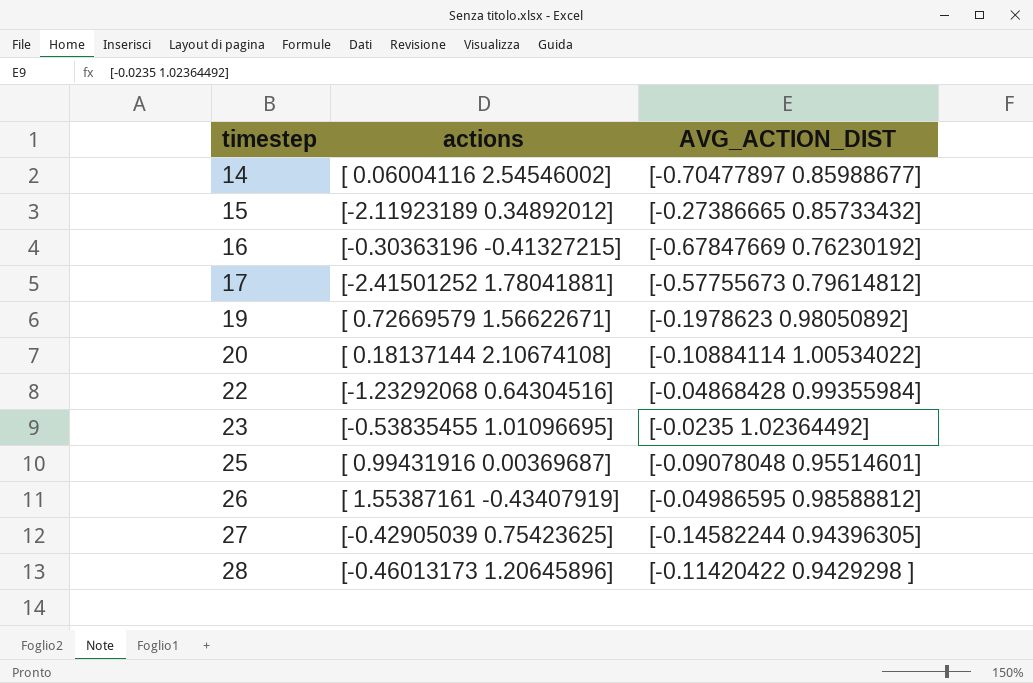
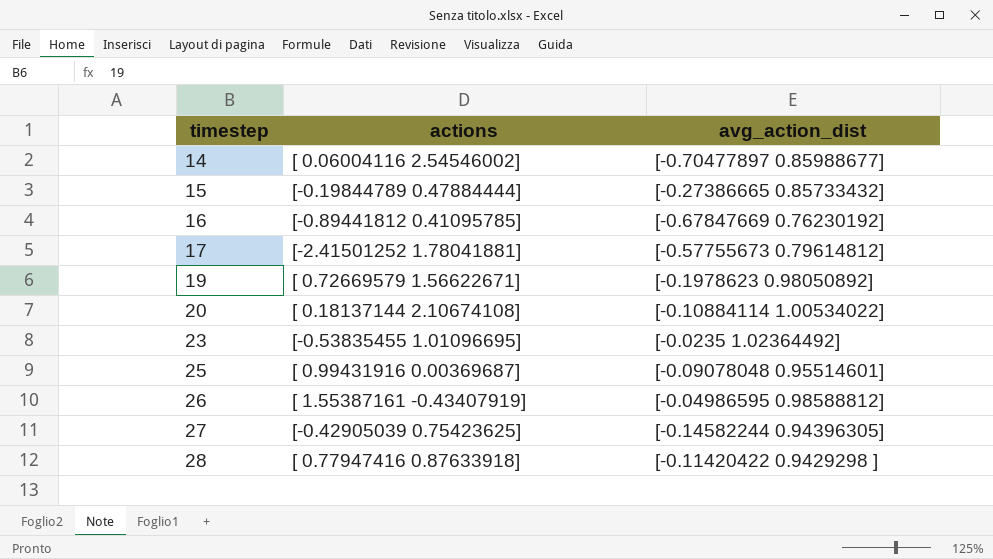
column name: AVG_ACTION_DIST -> avg_action_dist
row 22: [-1.23292068 0.64304516] | [-0.04868428 0.99355984] -> none
15 | actions: [-2.11923189 0.34892012] -> [-0.19844789 0.47884444]
16 | actions: [-0.30363196 -0.41327215] -> [-0.89441812 0.41095785]
28 | actions: [-0.46013173 1.20645896] -> [ 0.77947416 0.87633918]

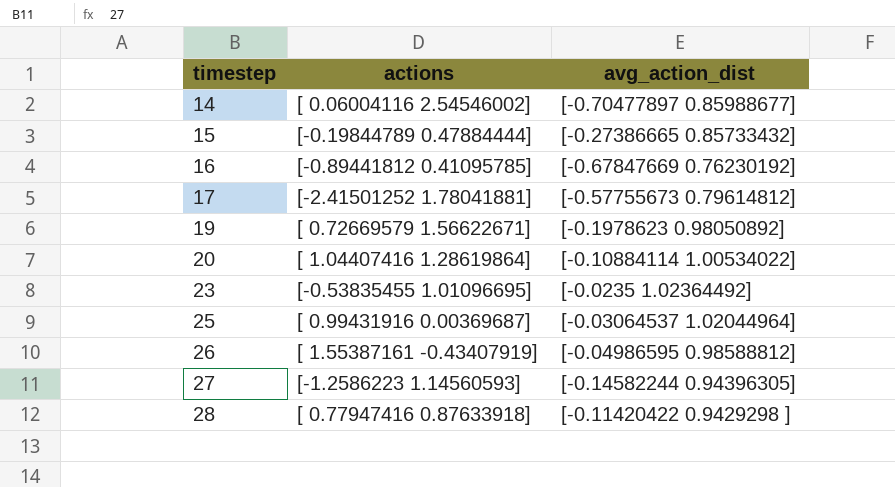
20 | actions: [ 0.18137144 2.10674108] -> [ 1.04407416 1.28619864]
25 | avg_action_dist: [-0.09078048 0.95514601] -> [-0.03064537 1.02044964]
27 | actions: [-0.42905039 0.75423625] -> [-1.2586223 1.14560593]

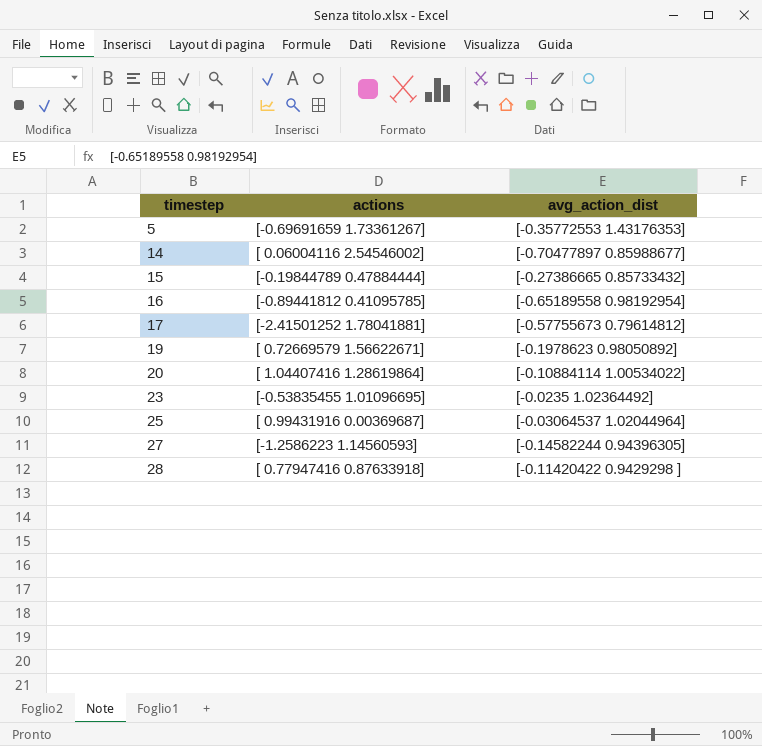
row 26: [ 1.55387161 -0.43407919] | [-0.04986595 0.98588812] -> none
row 5: none -> [-0.69691659 1.73361267] | [-0.35772553 1.43176353]
16 | avg_action_dist: [-0.67847669 0.76230192] -> [-0.65189558 0.98192954]

